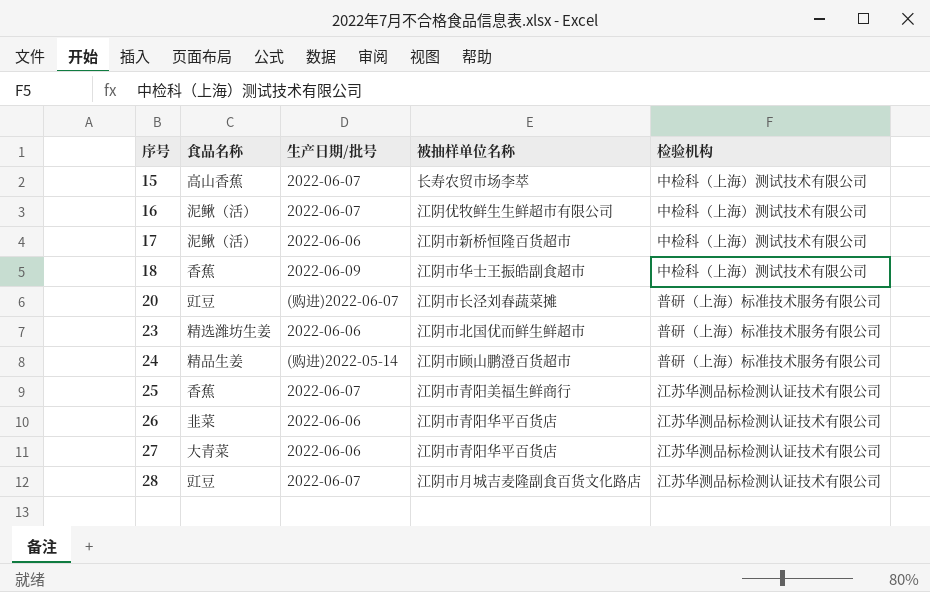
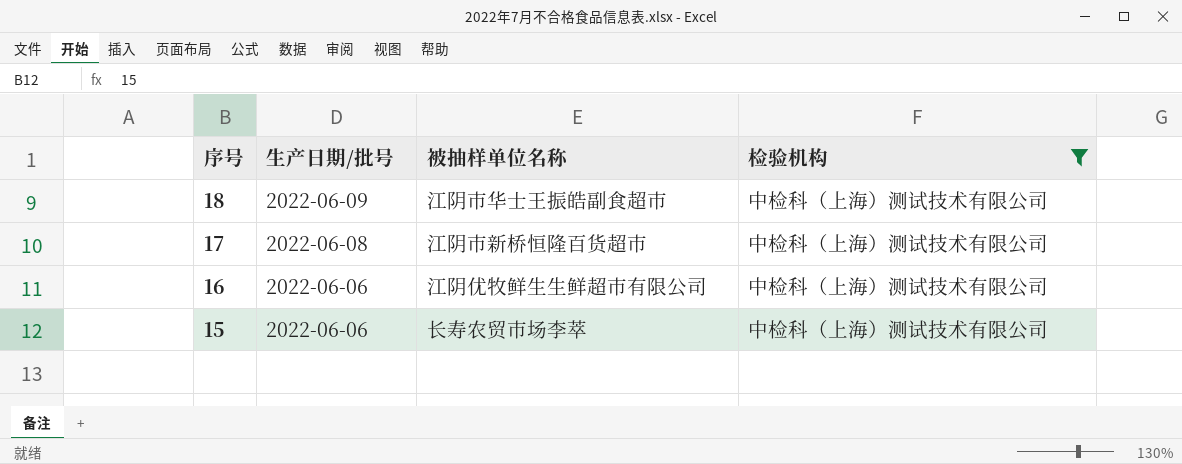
filter: none -> 检验机构 = 中检科（上海）测试技术有限公司
row order: 序号 ascending -> 序号 descending
column 食品名称 | position: 2 -> none
17 | 生产日期/批号: 2022-06-06 -> 2022-06-08
16 | 生产日期/批号: 2022-06-07 -> 2022-06-06
15 | 生产日期/批号: 2022-06-07 -> 2022-06-06

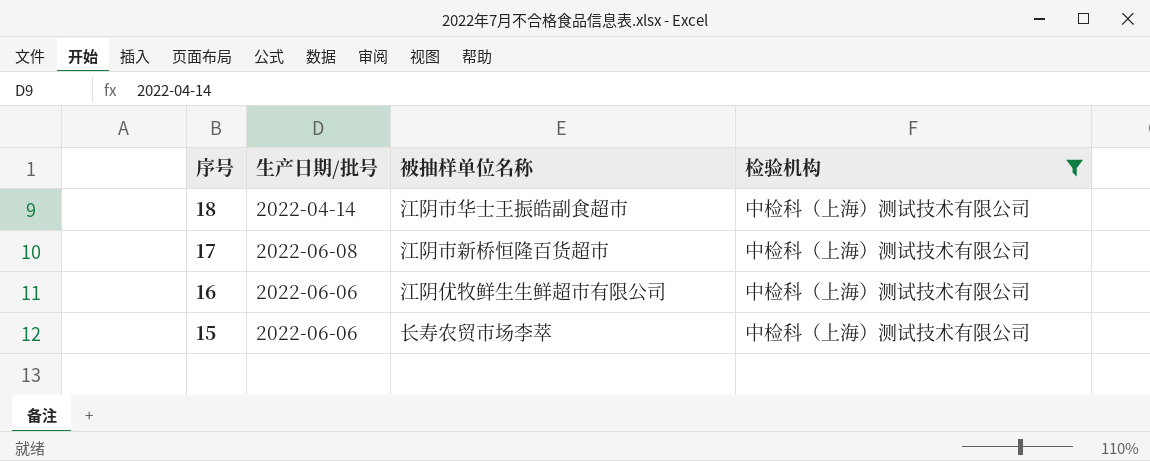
18 | 生产日期/批号: 2022-06-09 -> 2022-04-14

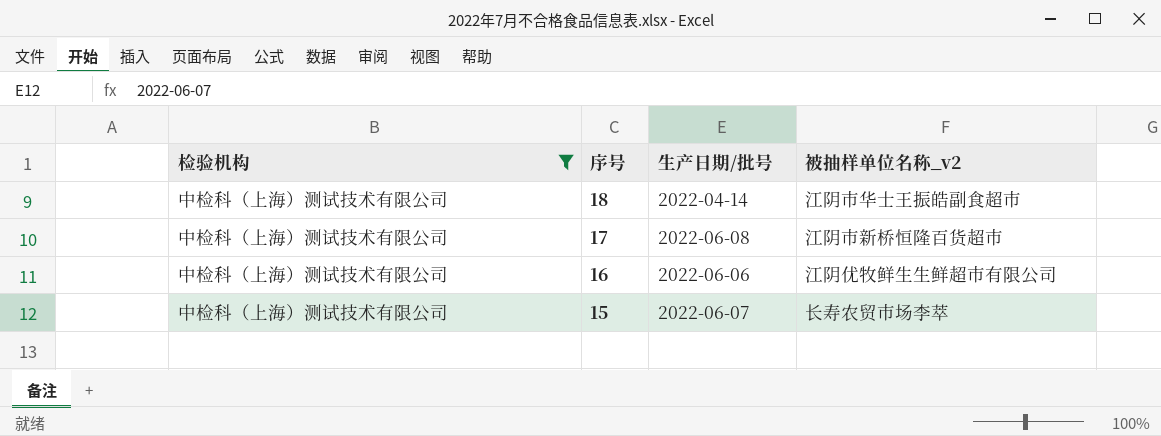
column 检验机构 | position: 4 -> 1
column name: 被抽样单位名称 -> 被抽样单位名称_v2
15 | 生产日期/批号: 2022-06-06 -> 2022-06-07

